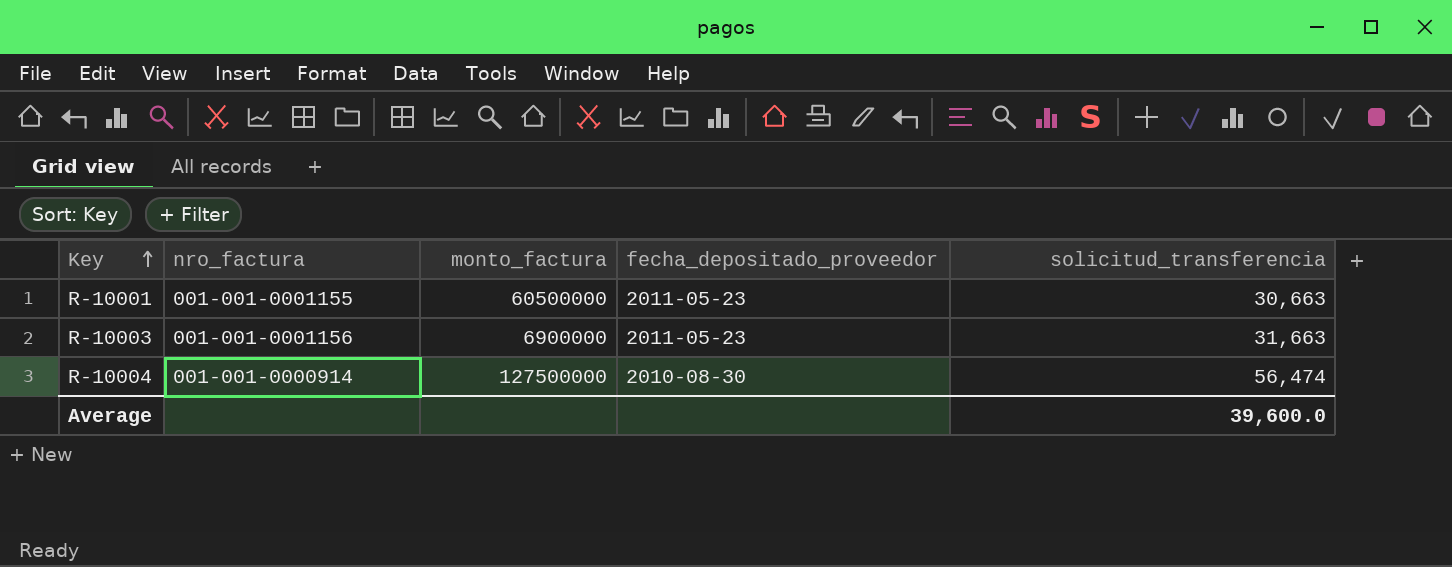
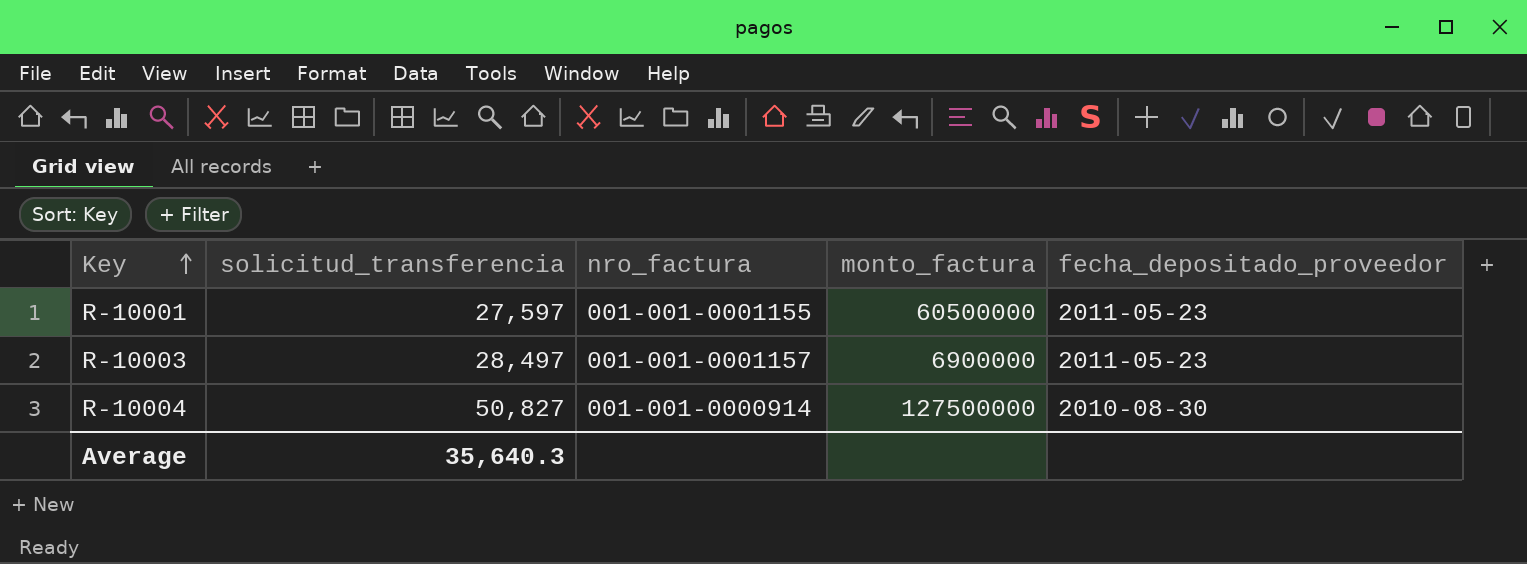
column solicitud_transferencia | position: 5 -> 2
R-10001 | solicitud_transferencia: 30,663 -> 27,597
R-10003 | solicitud_transferencia: 31,663 -> 28,497
R-10003 | nro_factura: 001-001-0001156 -> 001-001-0001157
R-10004 | solicitud_transferencia: 56,474 -> 50,827
Average | solicitud_transferencia: 39,600.0 -> 35,640.3

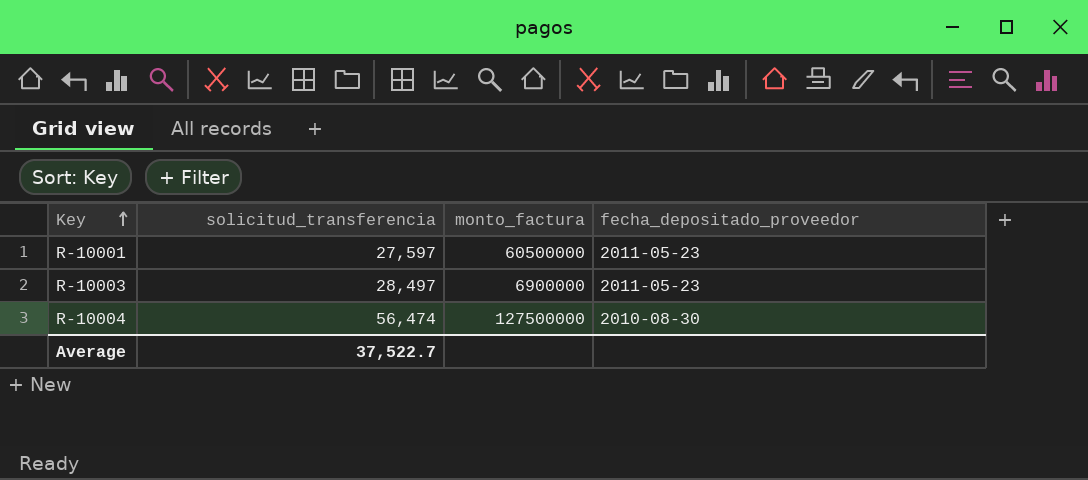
column nro_factura | position: 3 -> none
R-10004 | solicitud_transferencia: 50,827 -> 56,474
Average | solicitud_transferencia: 35,640.3 -> 37,522.7

